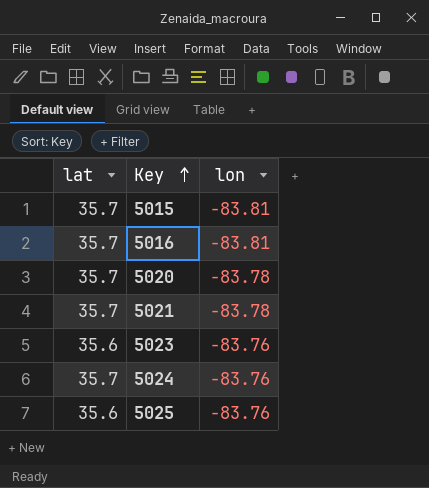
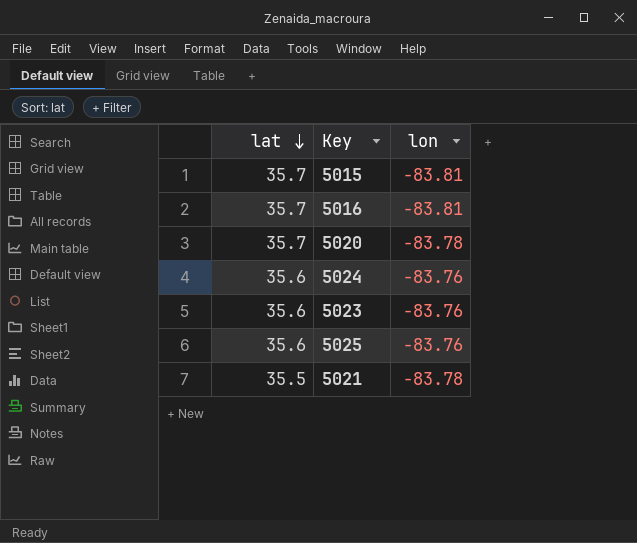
row order: Key ascending -> lat descending
5024 | lat: 35.7 -> 35.6
5021 | lat: 35.7 -> 35.5

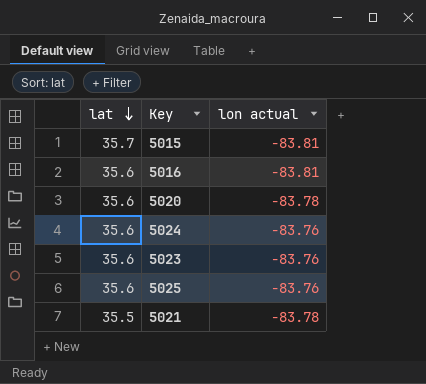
column name: lon -> lon actual
5016 | lat: 35.7 -> 35.6
5020 | lat: 35.7 -> 35.6

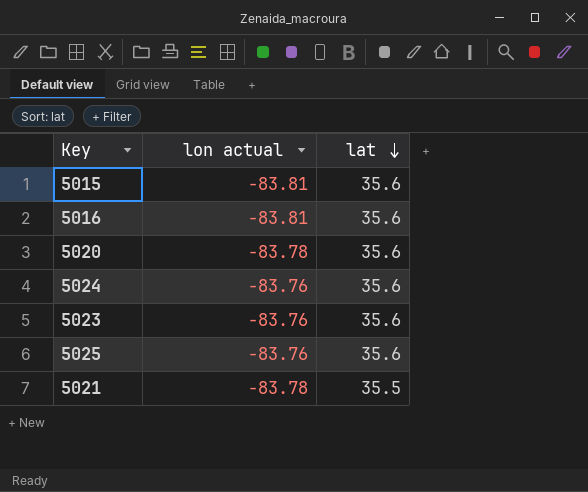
column lat | position: 1 -> 3
5015 | lat: 35.7 -> 35.6

